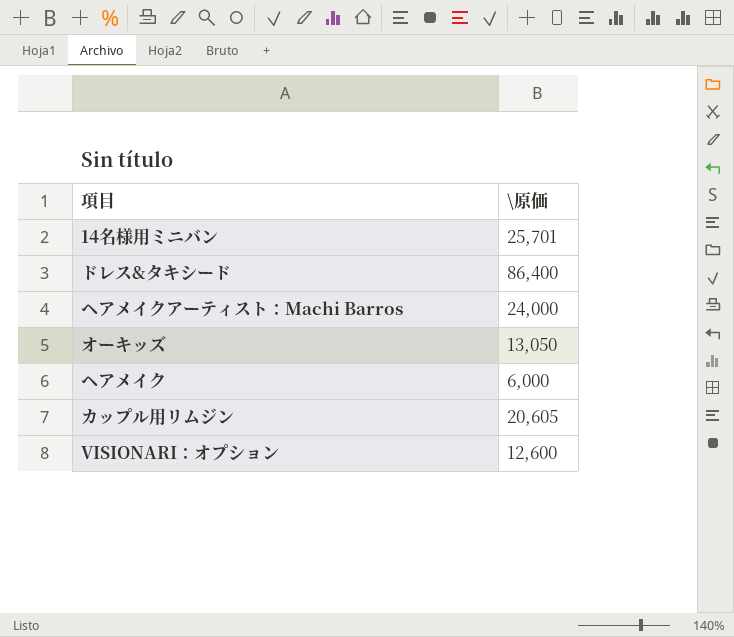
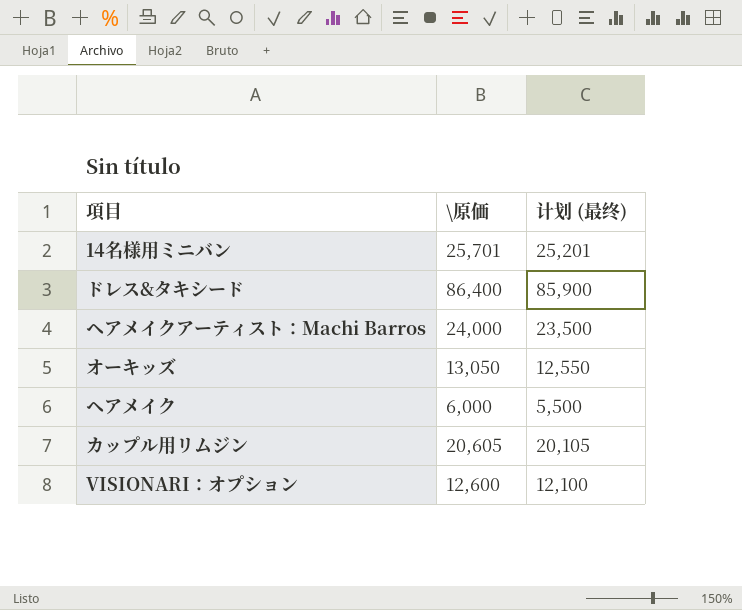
column 计划 (最终) | formula: none -> [\原価] - 500

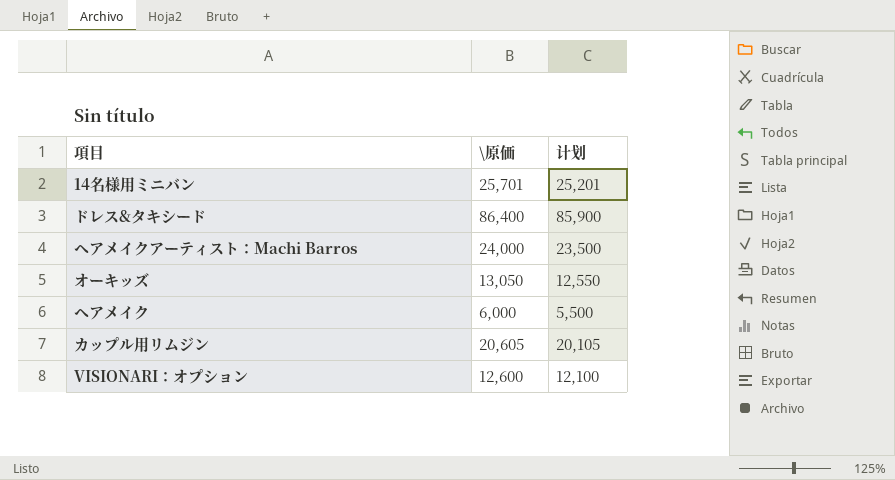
column name: 计划 (最终) -> 计划

